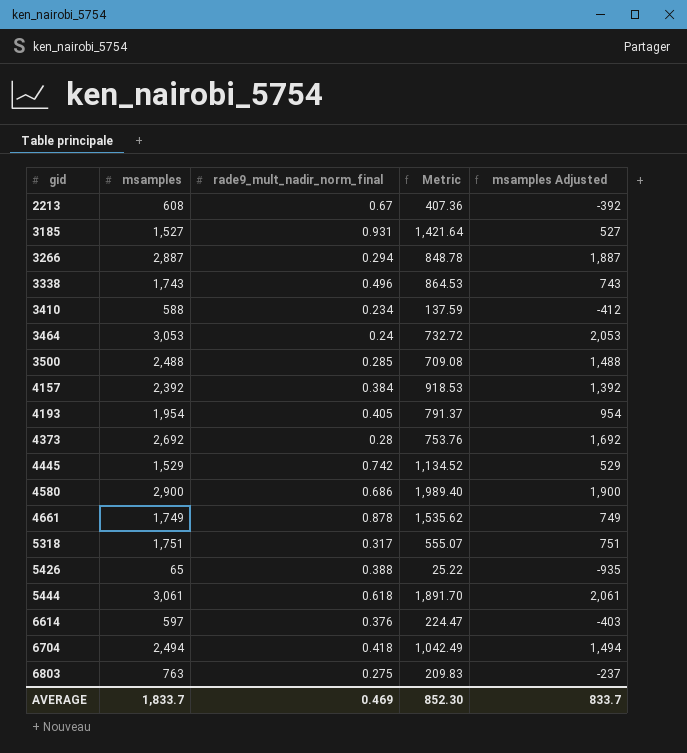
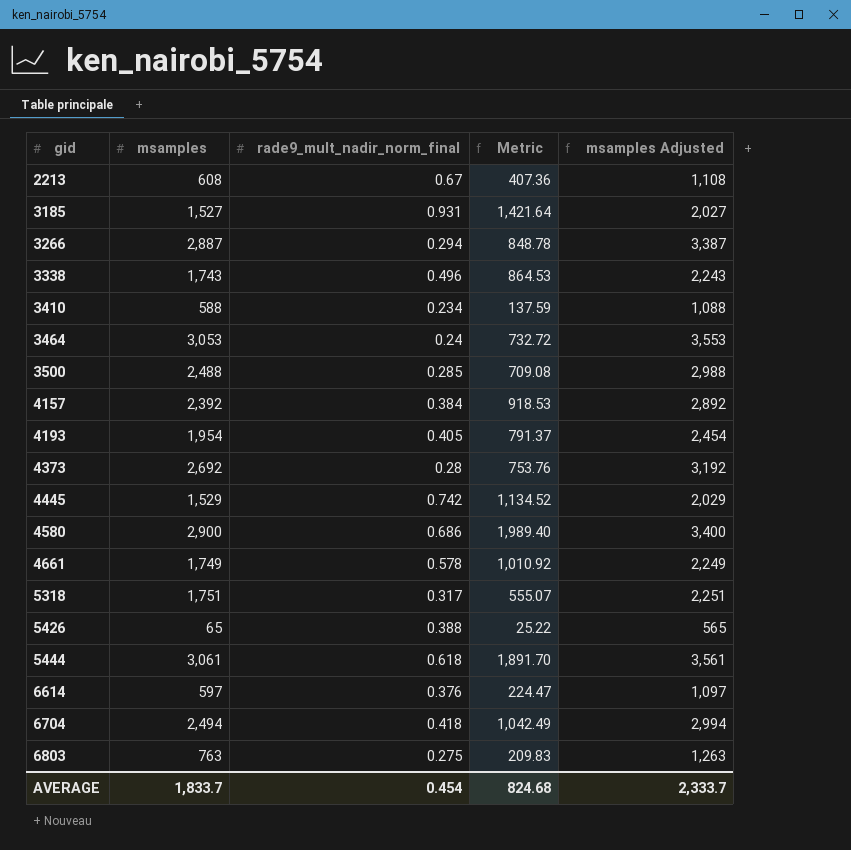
column msamples Adjusted | formula: [msamples] - 1000 -> [msamples] + 500
4661 | rade9_mult_nadir_norm_final: 0.878 -> 0.578
4661 | Metric: 1,535.62 -> 1,010.92
AVERAGE | rade9_mult_nadir_norm_final: 0.469 -> 0.454
AVERAGE | Metric: 852.30 -> 824.68
AVERAGE | msamples Adjusted: 833.7 -> 2,333.7

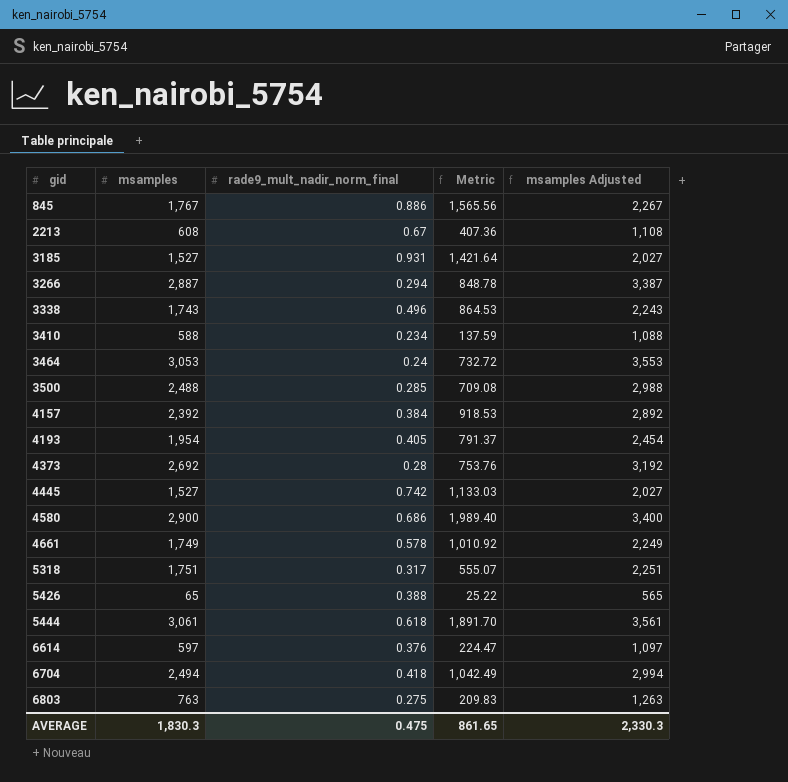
row 845: none -> 1,767 | 0.886 | 1,565.56 | 2,267
4445 | msamples: 1,529 -> 1,527
4445 | Metric: 1,134.52 -> 1,133.03
4445 | msamples Adjusted: 2,029 -> 2,027
AVERAGE | msamples: 1,833.7 -> 1,830.3
AVERAGE | rade9_mult_nadir_norm_final: 0.454 -> 0.475
AVERAGE | Metric: 824.68 -> 861.65
AVERAGE | msamples Adjusted: 2,333.7 -> 2,330.3

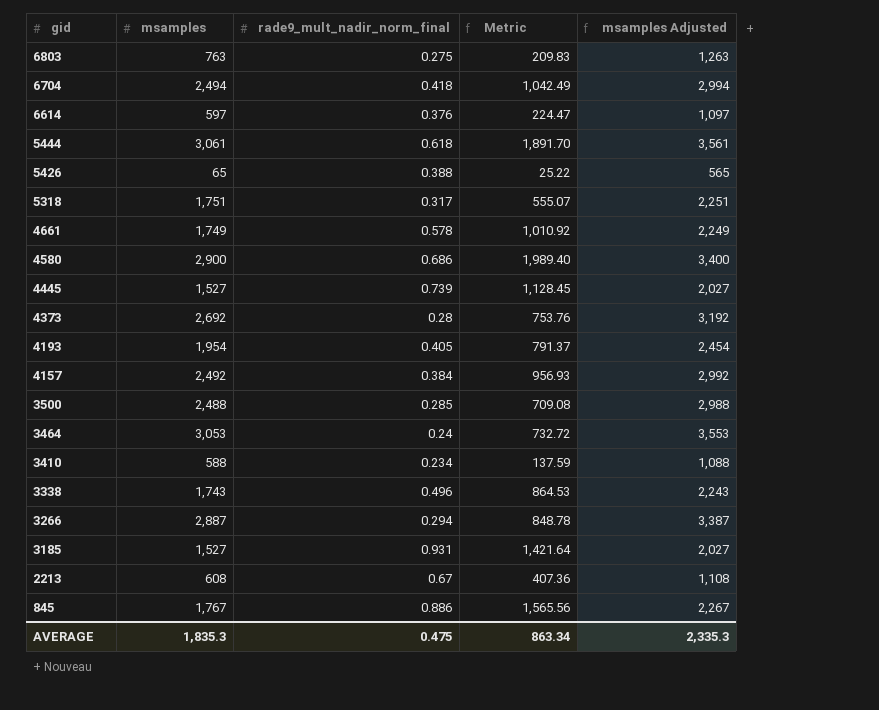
row order: gid ascending -> gid descending
4445 | rade9_mult_nadir_norm_final: 0.742 -> 0.739
4445 | Metric: 1,133.03 -> 1,128.45
4157 | msamples: 2,392 -> 2,492
4157 | Metric: 918.53 -> 956.93
4157 | msamples Adjusted: 2,892 -> 2,992
AVERAGE | msamples: 1,830.3 -> 1,835.3
AVERAGE | Metric: 861.65 -> 863.34
AVERAGE | msamples Adjusted: 2,330.3 -> 2,335.3

